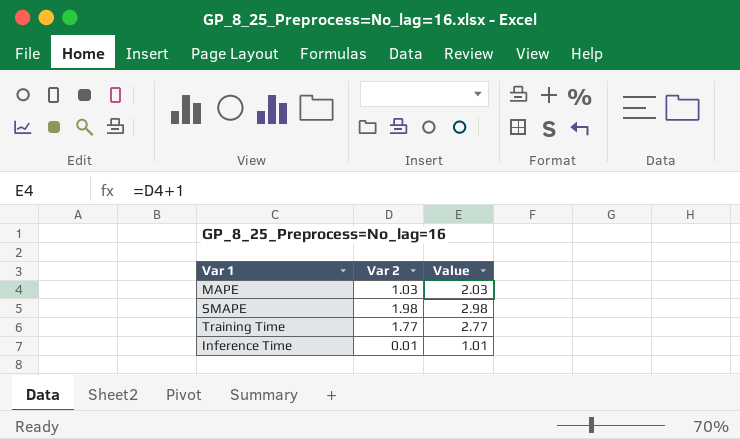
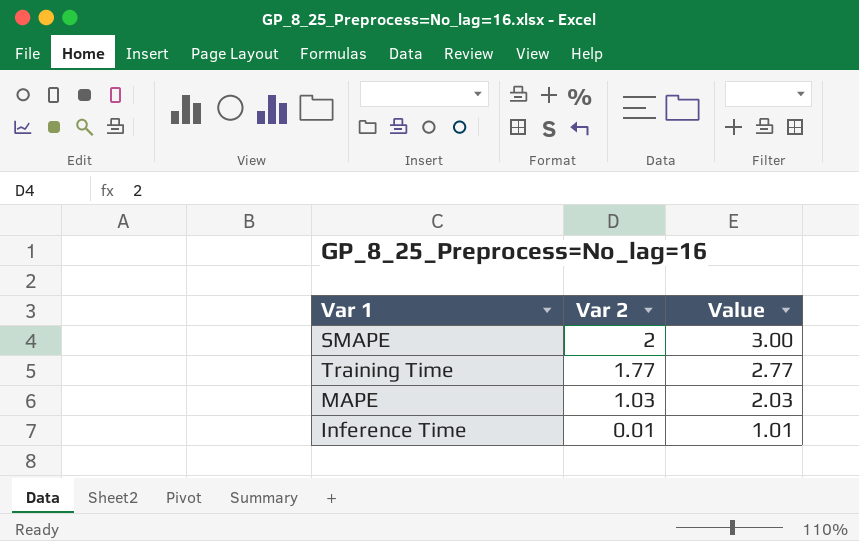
row order: none -> Var 2 descending
SMAPE | Var 2: 1.98 -> 2
SMAPE | Value: 2.98 -> 3.00

